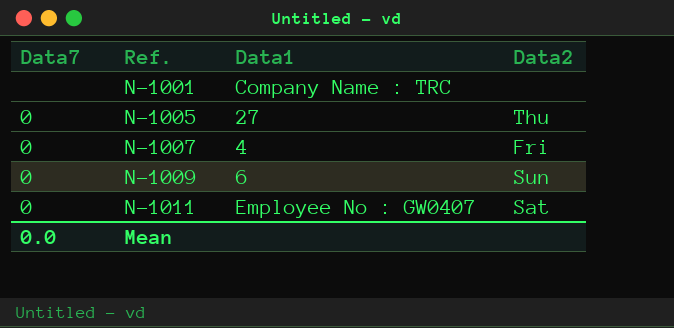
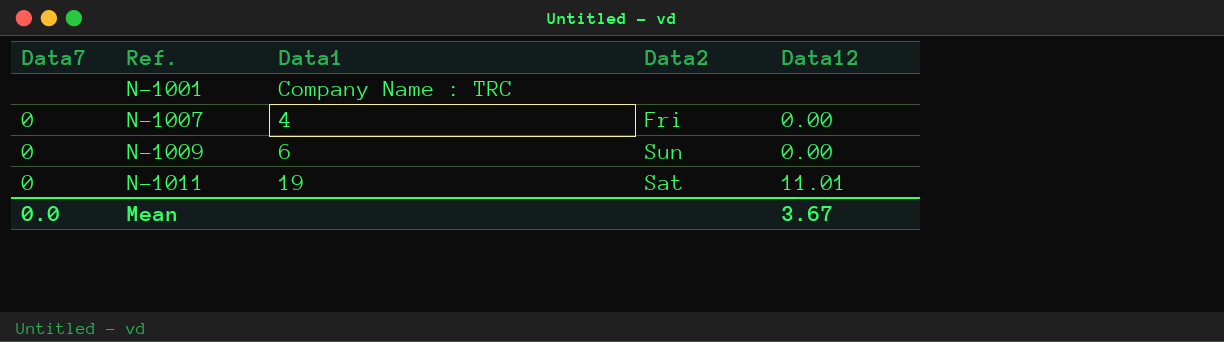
column Data12 | position: none -> 5
row N-1005: 0 | 27 | Thu -> none
N-1011 | Data1: Employee No : GW0407 -> 19

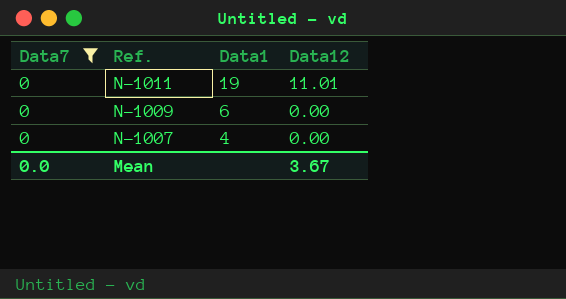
filter: none -> Data7 = 0
row order: Ref. ascending -> Ref. descending
column Data2 | position: 4 -> none

